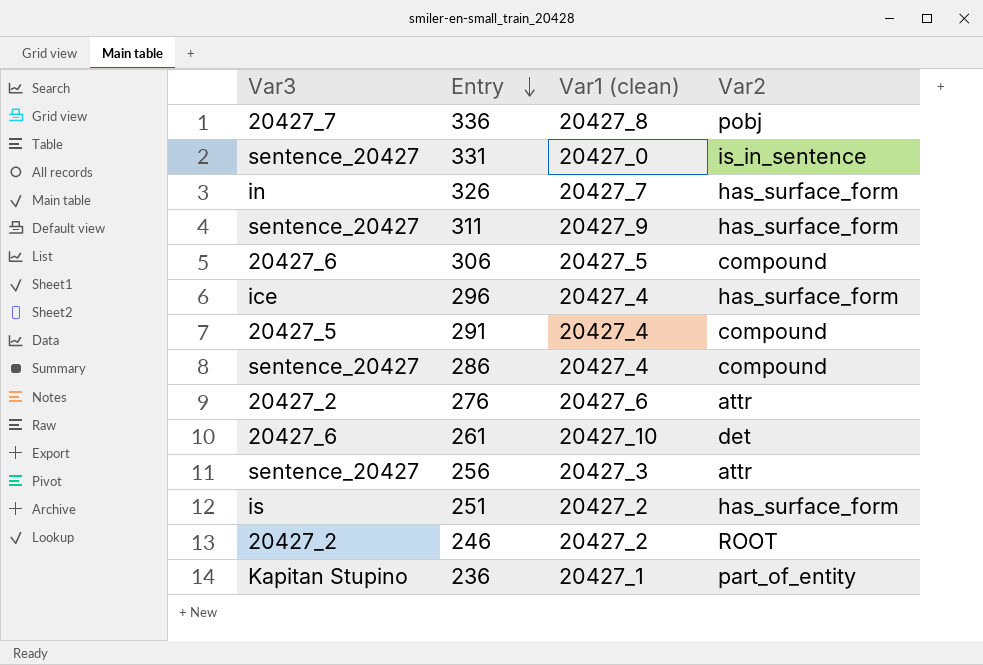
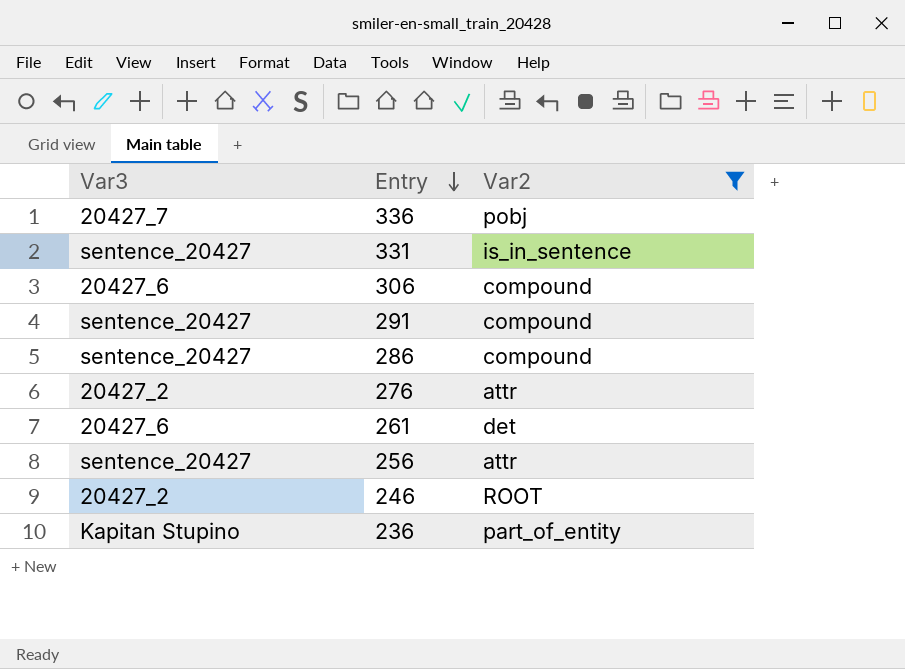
filter: none -> Var2 != has_surface_form
column Var1 (clean) | position: 3 -> none
291 | Var3: 20427_5 -> sentence_20427

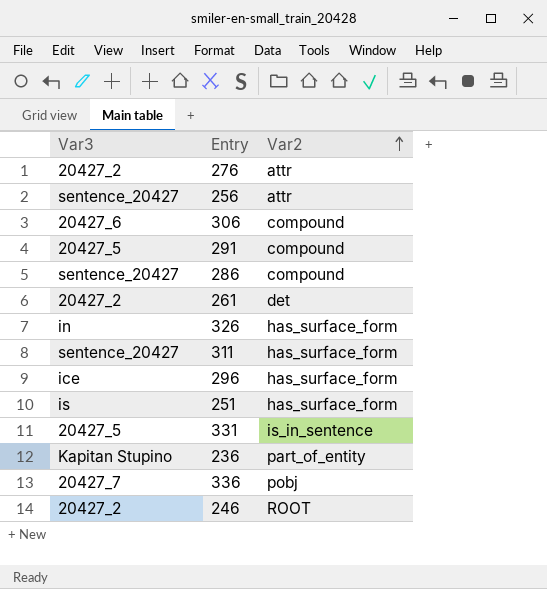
filter: Var2 != has_surface_form -> none
row order: Entry descending -> Var2 ascending
291 | Var3: sentence_20427 -> 20427_5
261 | Var3: 20427_6 -> 20427_2
331 | Var3: sentence_20427 -> 20427_5

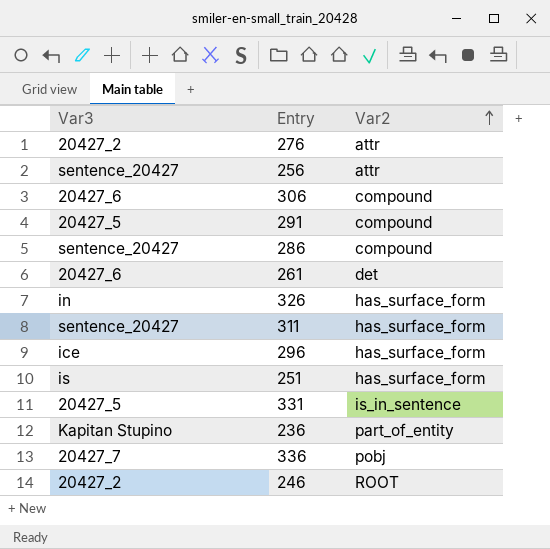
261 | Var3: 20427_2 -> 20427_6

